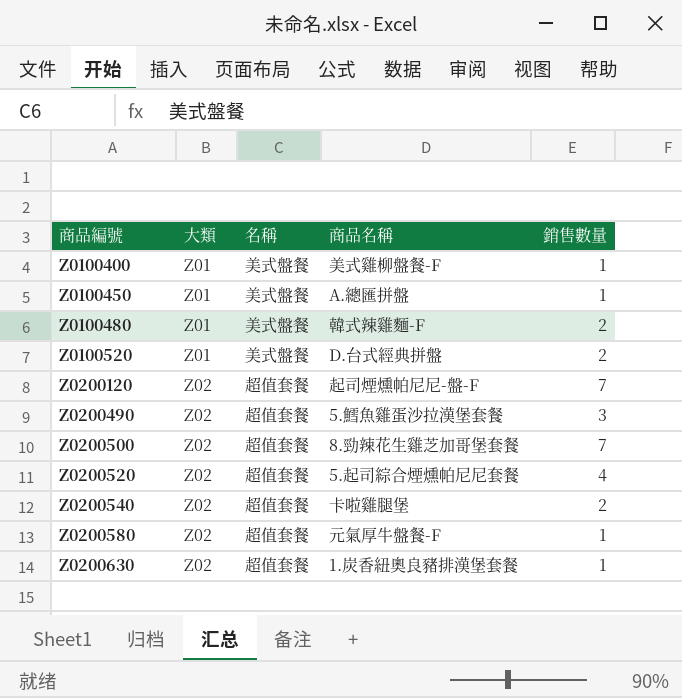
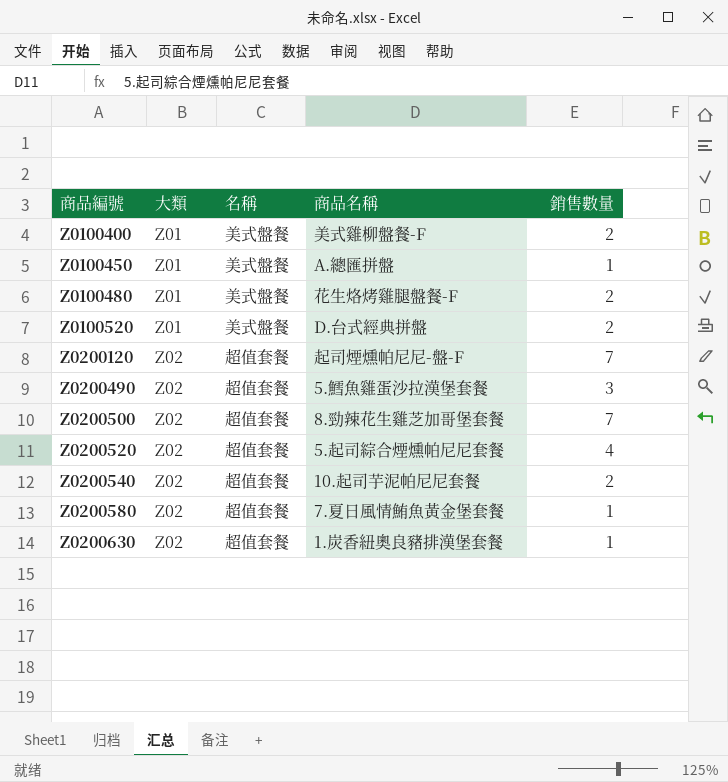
Z0100400 | 銷售數量: 1 -> 2
Z0100480 | 商品名稱: 韓式辣雞麵-F -> 花生烙烤雞腿盤餐-F
Z0200540 | 商品名稱: 卡啦雞腿堡 -> 10.起司芋泥帕尼尼套餐
Z0200580 | 商品名稱: 元氣厚牛盤餐-F -> 7.夏日風情鮪魚黃金堡套餐

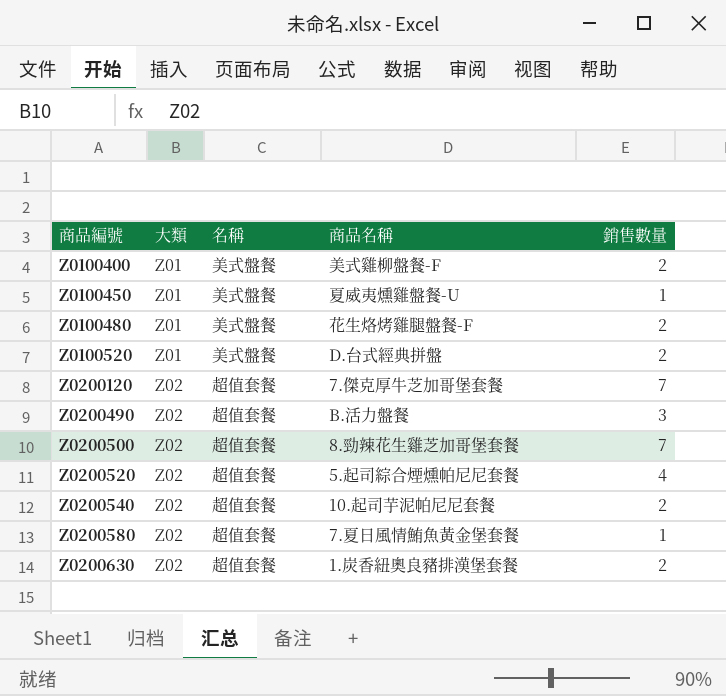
Z0100450 | 商品名稱: A.總匯拼盤 -> 夏威夷燻雞盤餐-U
Z0200120 | 商品名稱: 起司煙燻帕尼尼-盤-F -> 7.傑克厚牛芝加哥堡套餐
Z0200490 | 商品名稱: 5.鱈魚雞蛋沙拉漢堡套餐 -> B.活力盤餐
Z0200630 | 銷售數量: 1 -> 2

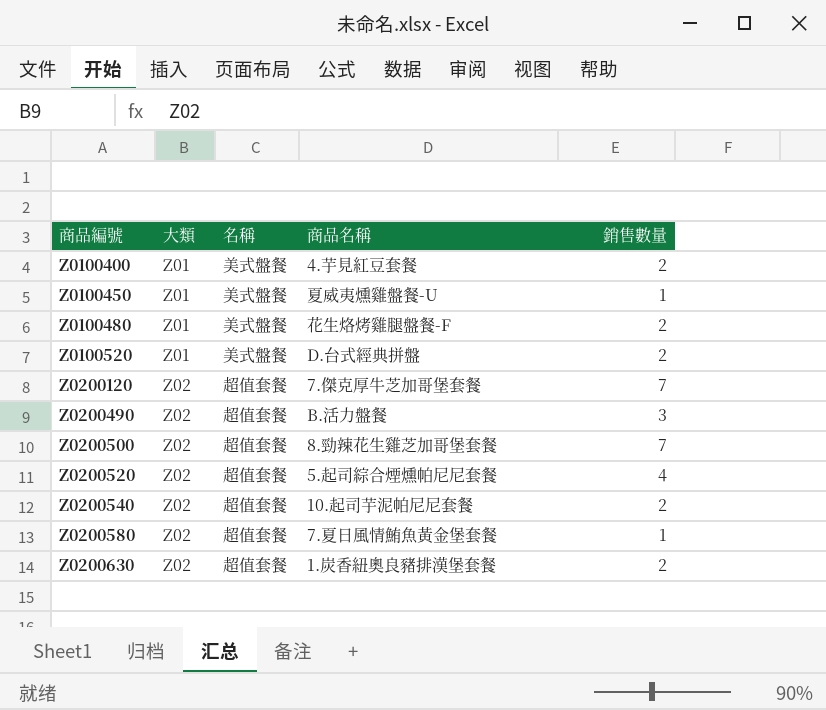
Z0100400 | 商品名稱: 美式雞柳盤餐-F -> 4.芋見紅豆套餐

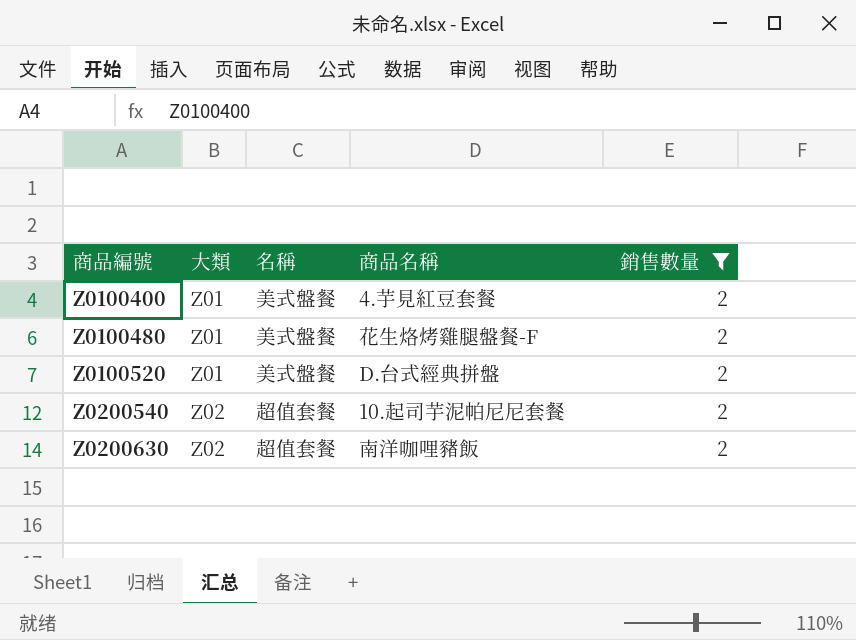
filter: none -> 銷售數量 = 2
Z0200630 | 商品名稱: 1.炭香紐奧良豬排漢堡套餐 -> 南洋咖哩豬飯

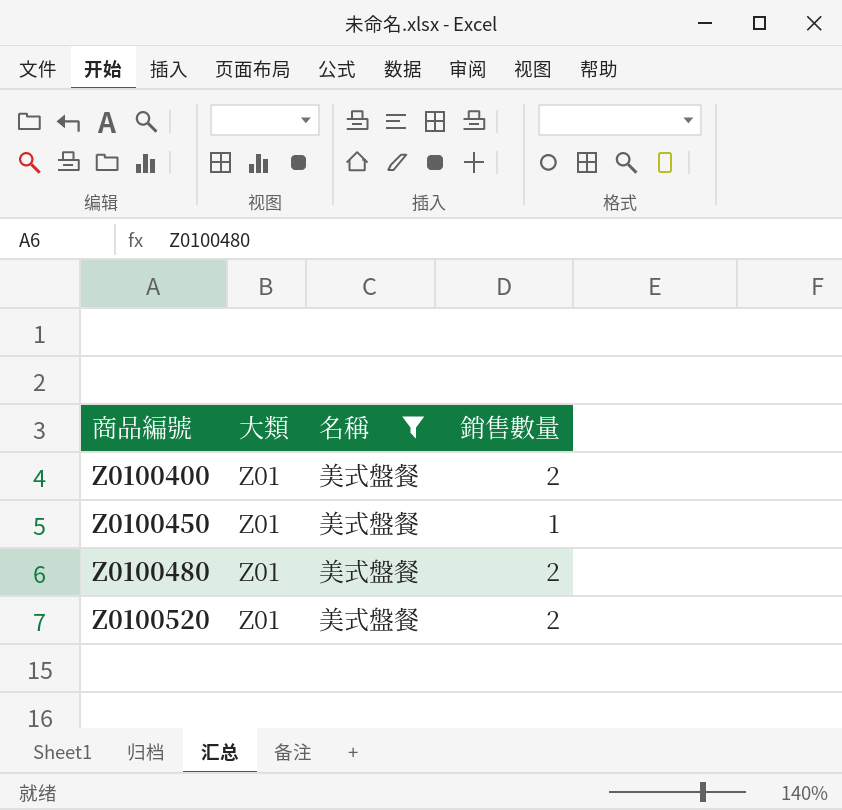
filter: 銷售數量 = 2 -> 名稱 = 美式盤餐
column 商品名稱 | position: 4 -> none

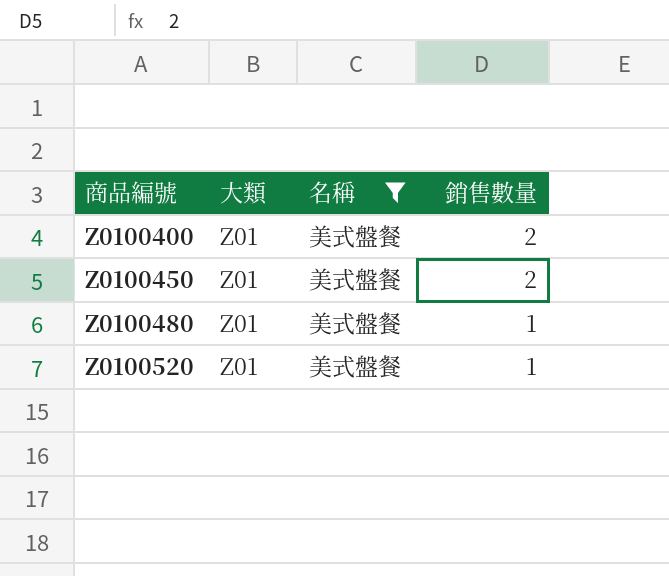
Z0100450 | 銷售數量: 1 -> 2
Z0100480 | 銷售數量: 2 -> 1
Z0100520 | 銷售數量: 2 -> 1

